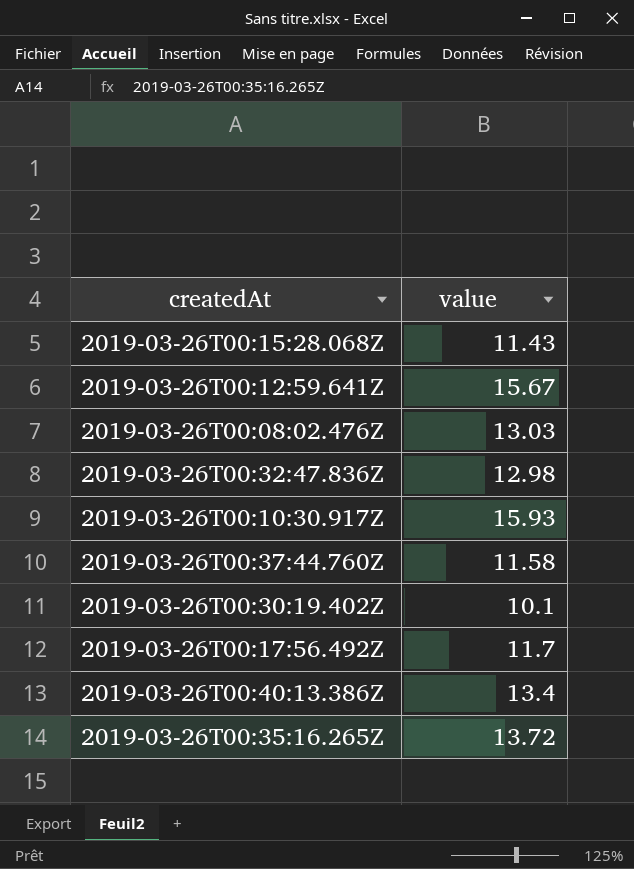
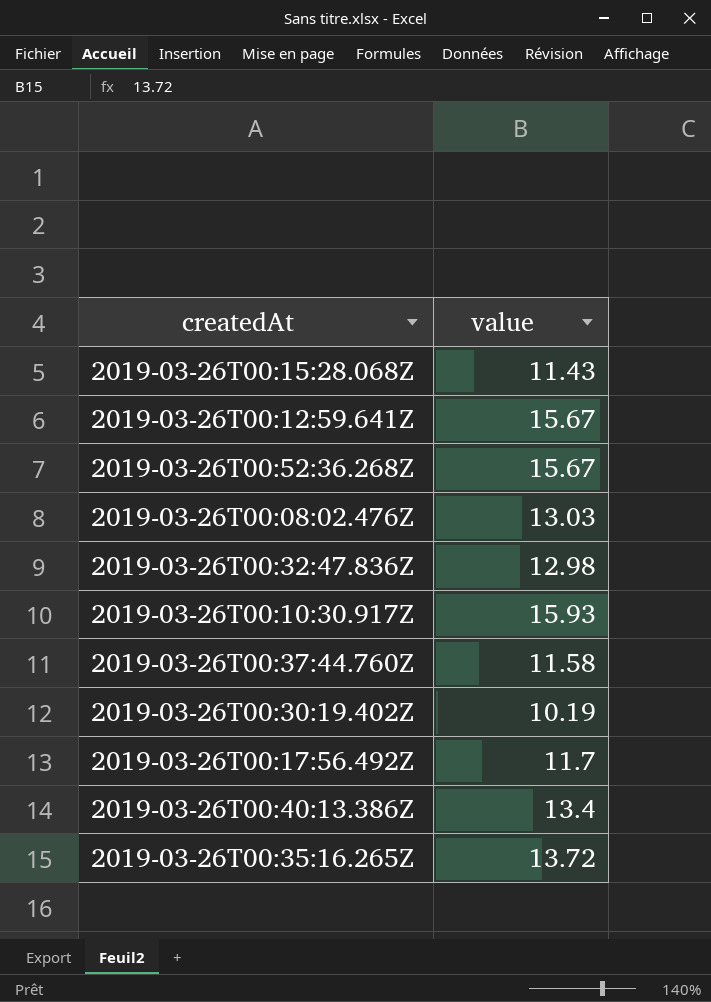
row 2019-03-26T00:52:36.268Z: none -> 15.67
2019-03-26T00:30:19.402Z | value: 10.1 -> 10.19

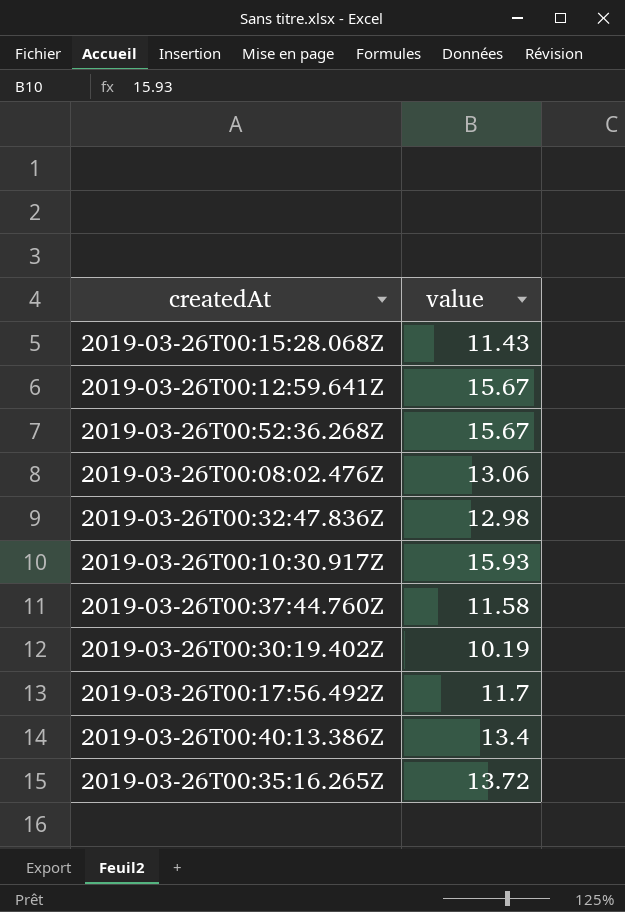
2019-03-26T00:08:02.476Z | value: 13.03 -> 13.06

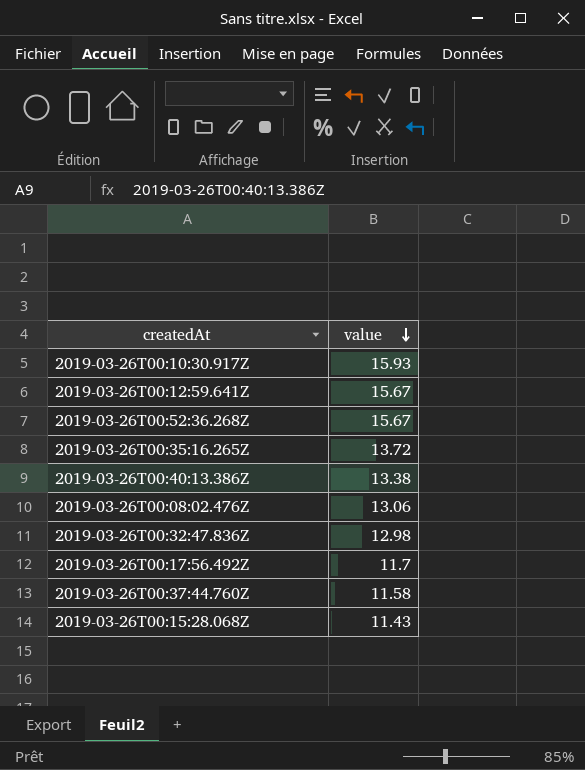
row order: none -> value descending
row 2019-03-26T00:30:19.402Z: 10.19 -> none
2019-03-26T00:40:13.386Z | value: 13.4 -> 13.38

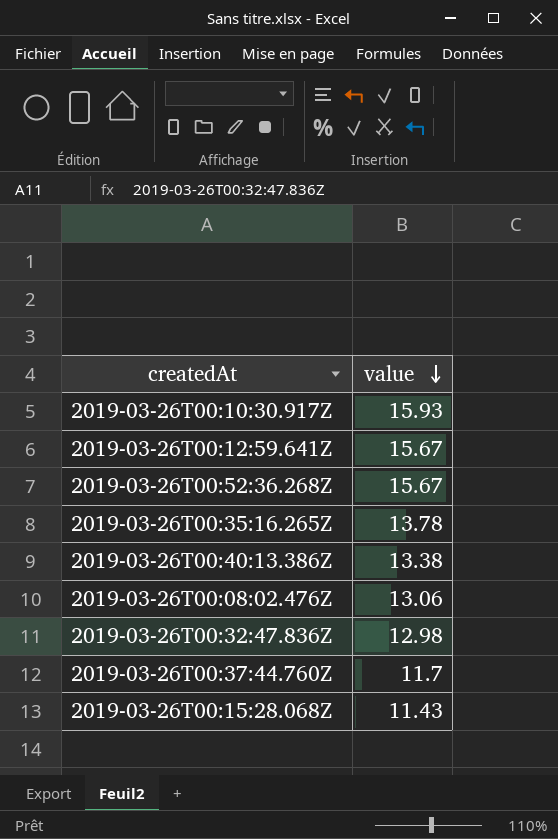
row 2019-03-26T00:17:56.492Z: 11.7 -> none
2019-03-26T00:35:16.265Z | value: 13.72 -> 13.78
2019-03-26T00:37:44.760Z | value: 11.58 -> 11.7

